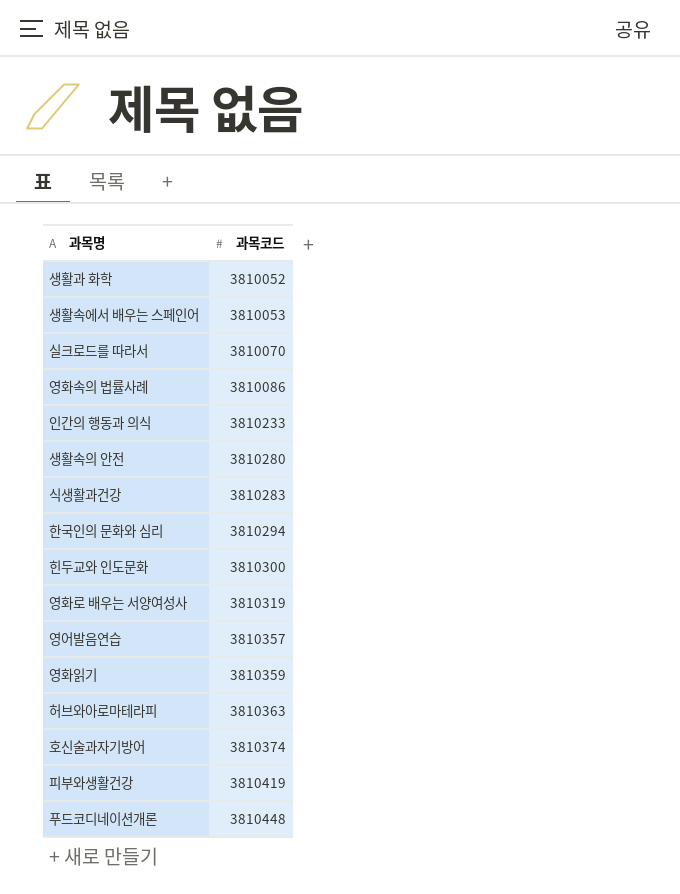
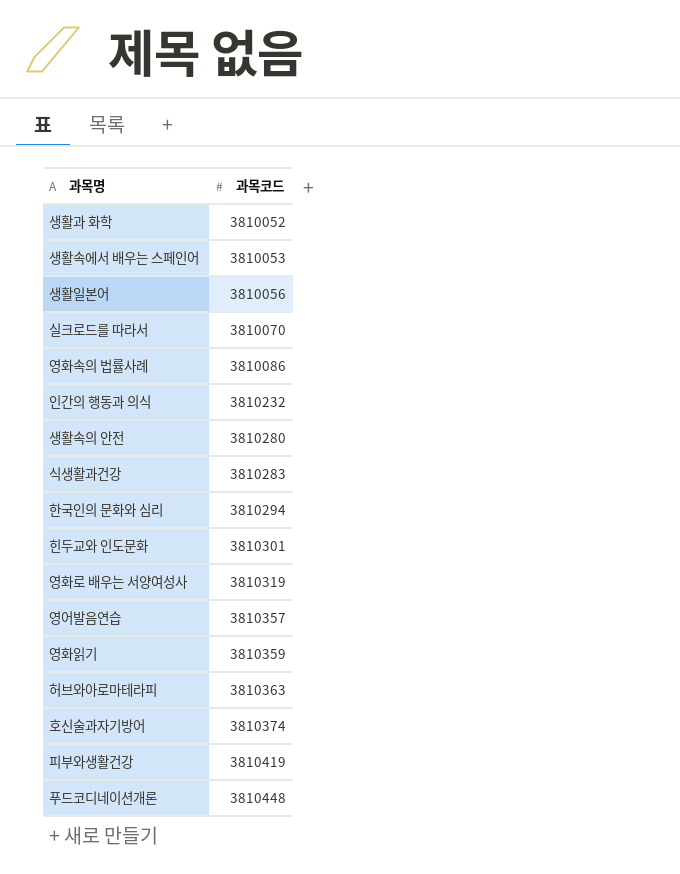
row 생활일본어: none -> 3810056
인간의 행동과 의식 | 과목코드: 3810233 -> 3810232
힌두교와 인도문화 | 과목코드: 3810300 -> 3810301

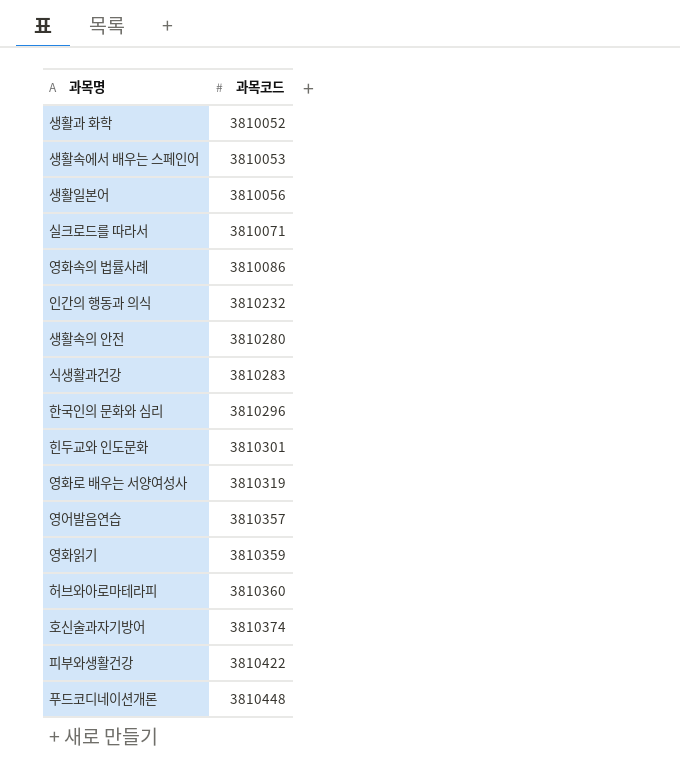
실크로드를 따라서 | 과목코드: 3810070 -> 3810071
한국인의 문화와 심리 | 과목코드: 3810294 -> 3810296
허브와아로마테라피 | 과목코드: 3810363 -> 3810360
피부와생활건강 | 과목코드: 3810419 -> 3810422

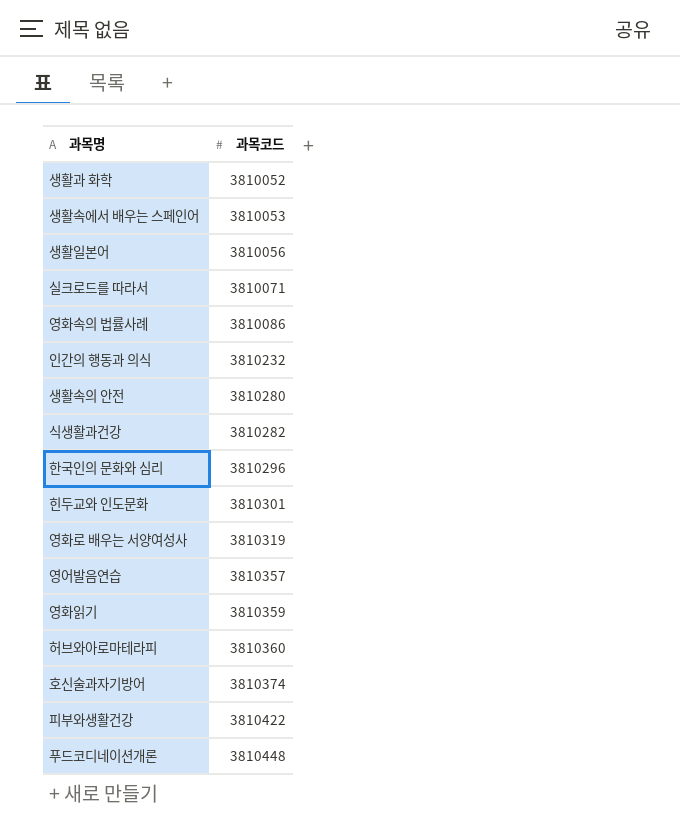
식생활과건강 | 과목코드: 3810283 -> 3810282

